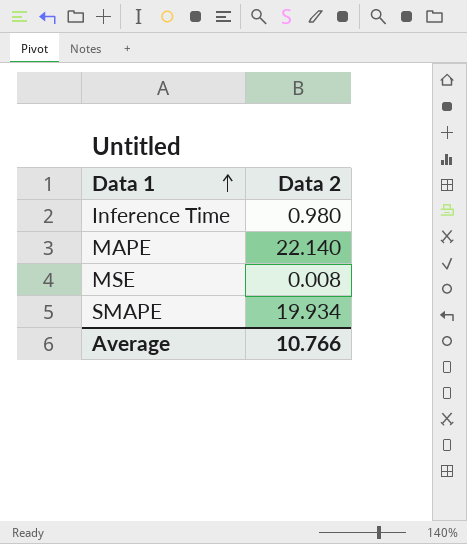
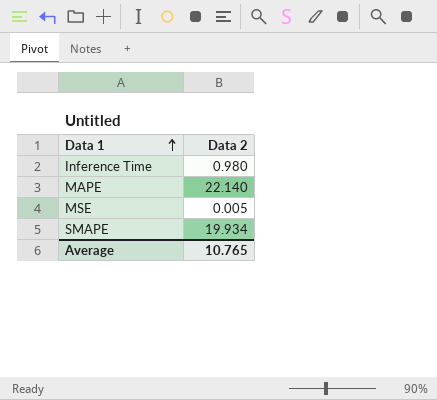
MSE | Data 2: 0.008 -> 0.005
Average | Data 2: 10.766 -> 10.765

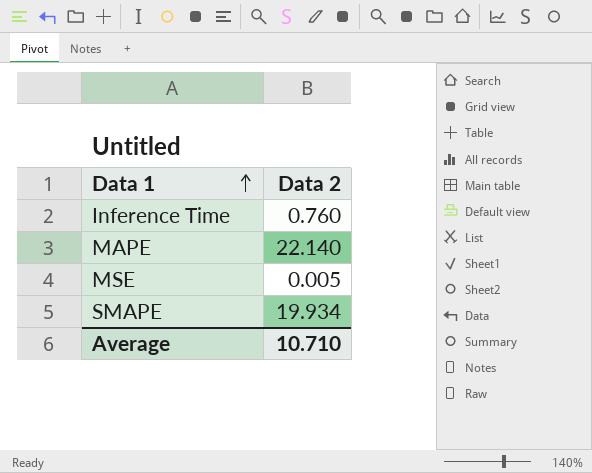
Inference Time | Data 2: 0.980 -> 0.760
Average | Data 2: 10.765 -> 10.710

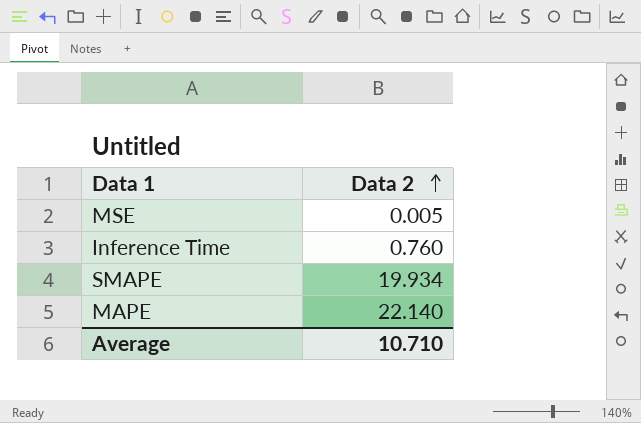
row order: Data 1 ascending -> Data 2 ascending

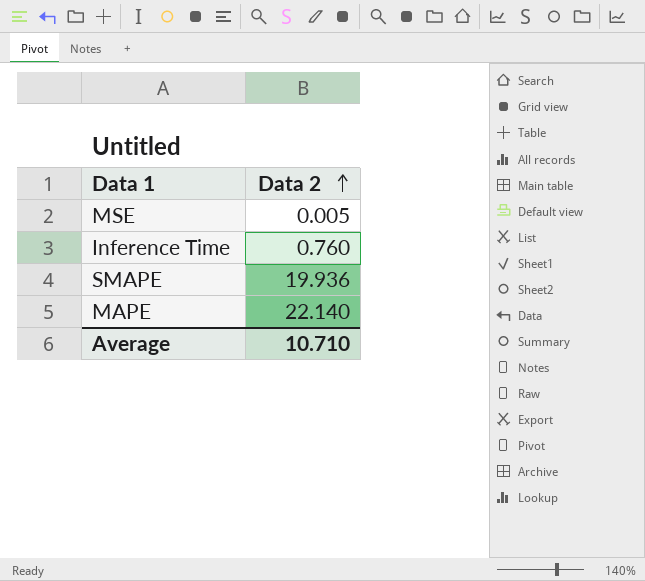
SMAPE | Data 2: 19.934 -> 19.936

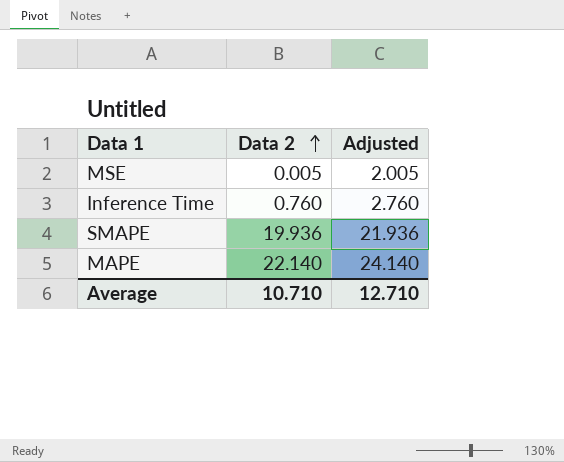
column Adjusted | formula: none -> [Data 2] + 2

